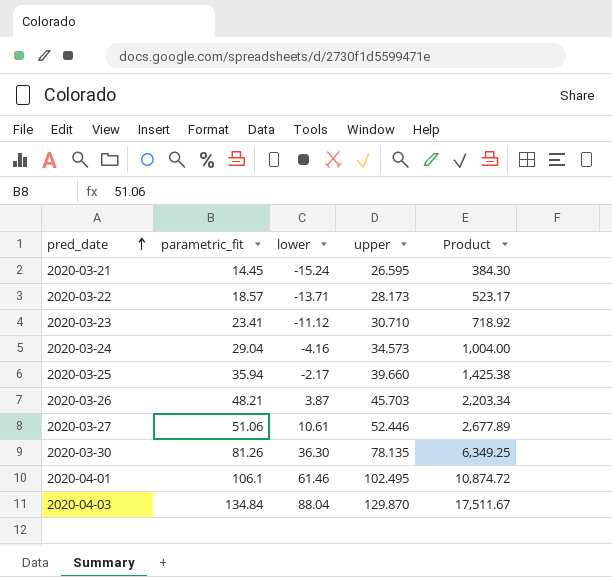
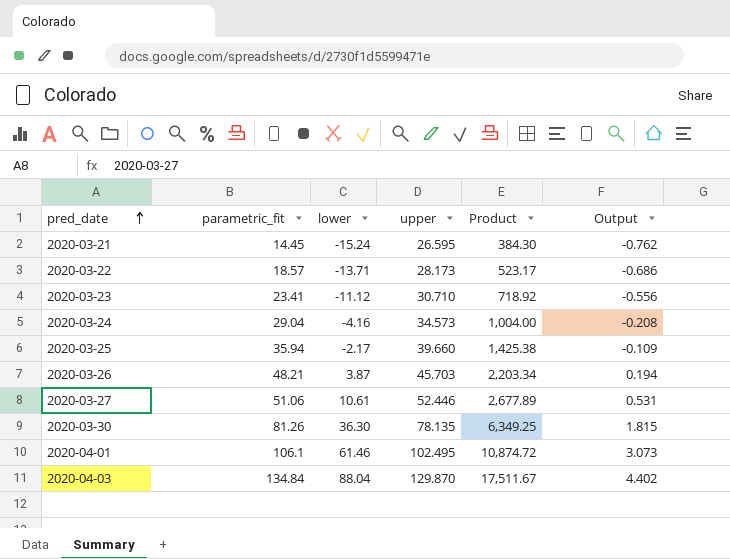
column Output | formula: none -> [lower] * 0.05

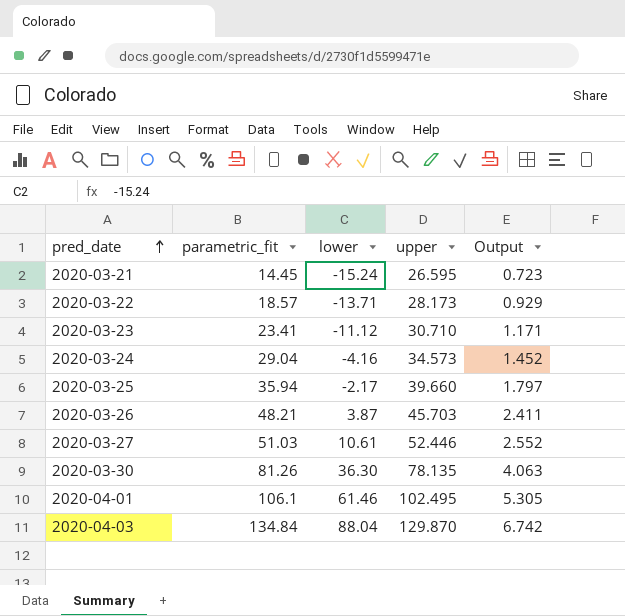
column Product | formula: [parametric_fit] * [upper] -> none
column Output | formula: [lower] * 0.05 -> [parametric_fit] * 0.05
2020-03-27 | parametric_fit: 51.06 -> 51.03

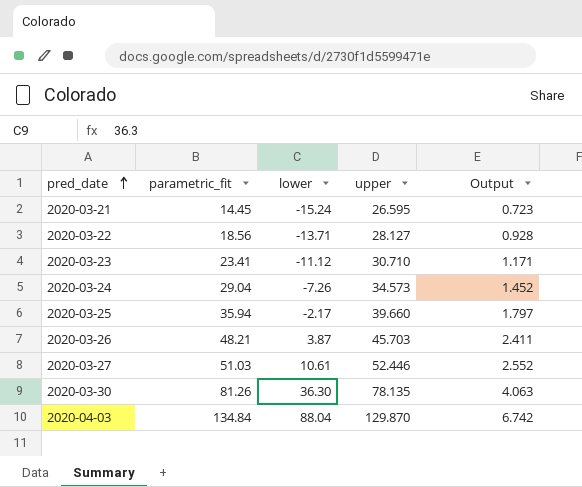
row 2020-04-01: 106.1 | 61.46 | 102.495 | 5.305 -> none
2020-03-22 | parametric_fit: 18.57 -> 18.56
2020-03-22 | upper: 28.173 -> 28.127
2020-03-22 | Output: 0.929 -> 0.928
2020-03-24 | lower: -4.16 -> -7.26

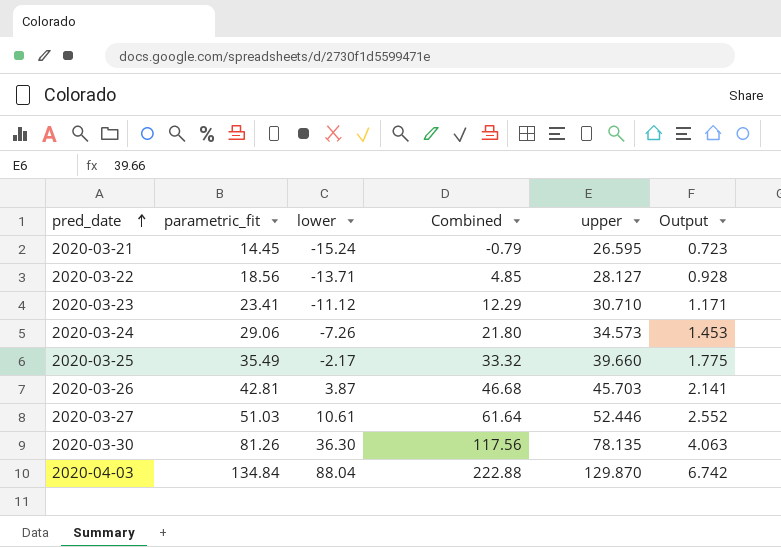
column Combined | formula: none -> [parametric_fit] + [lower]
2020-03-24 | parametric_fit: 29.04 -> 29.06
2020-03-24 | Output: 1.452 -> 1.453
2020-03-25 | parametric_fit: 35.94 -> 35.49
2020-03-25 | Output: 1.797 -> 1.775
2020-03-26 | parametric_fit: 48.21 -> 42.81
2020-03-26 | Output: 2.411 -> 2.141

